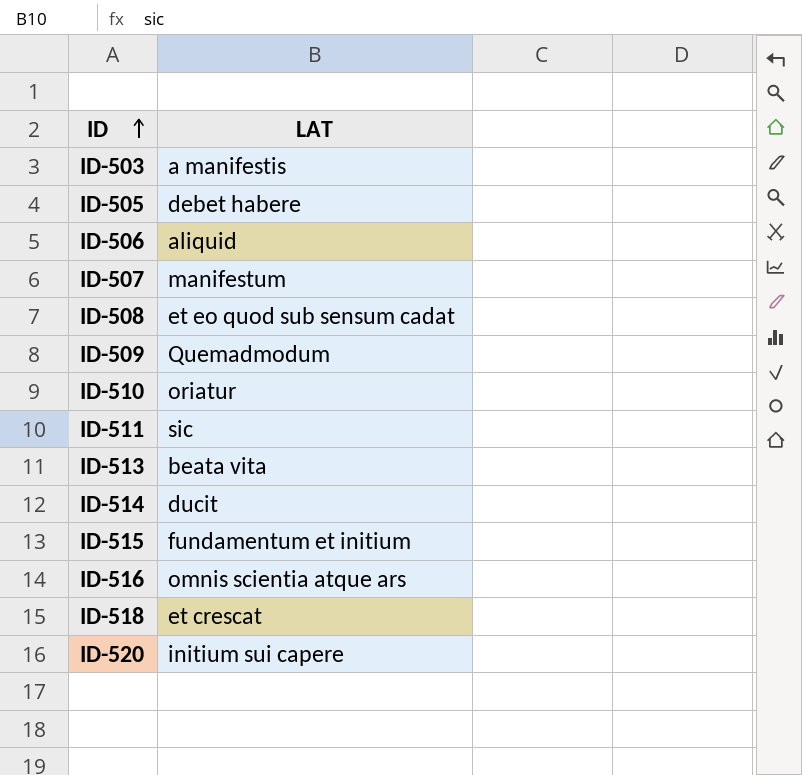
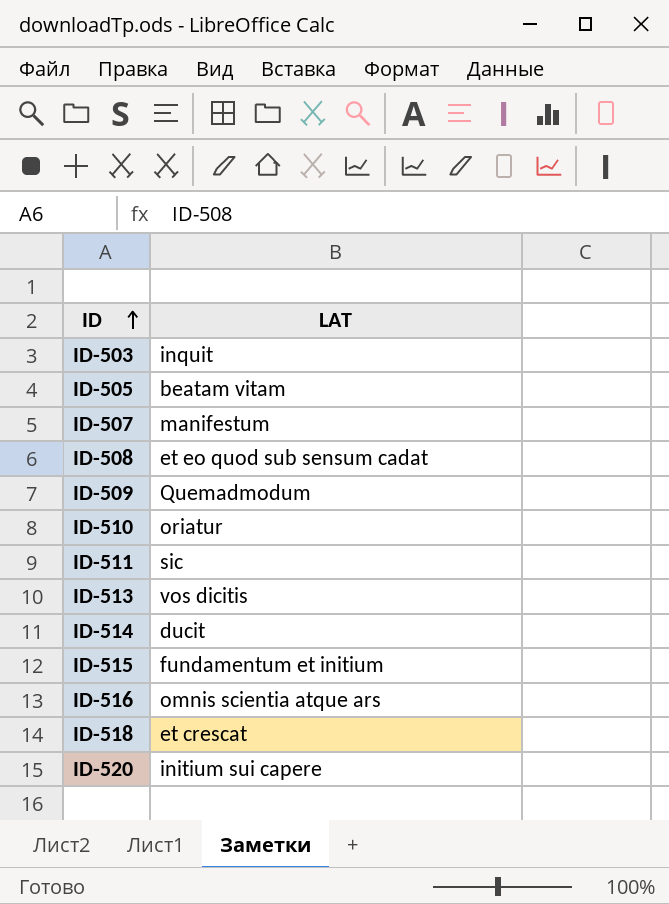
row ID-506: aliquid -> none
ID-503 | LAT: a manifestis -> inquit
ID-505 | LAT: debet habere -> beatam vitam
ID-513 | LAT: beata vita -> vos dicitis

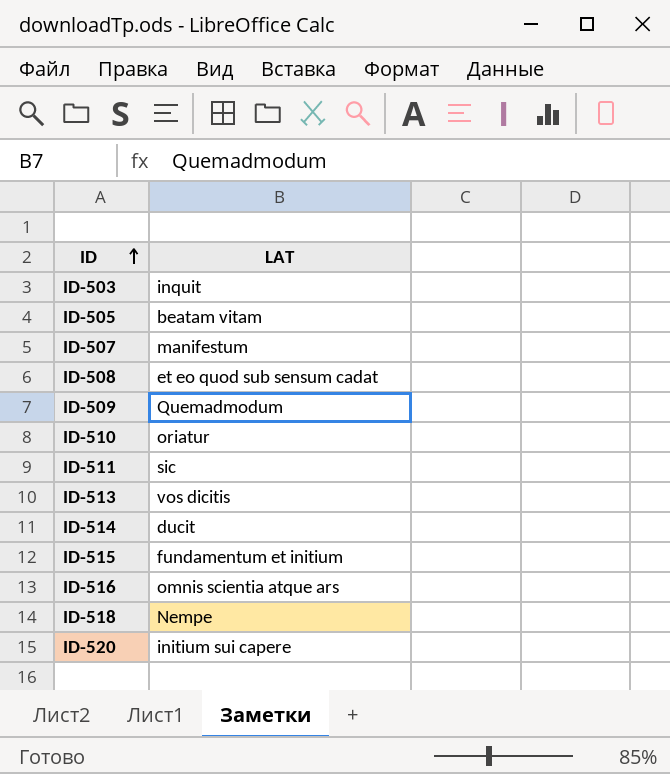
ID-518 | LAT: et crescat -> Nempe

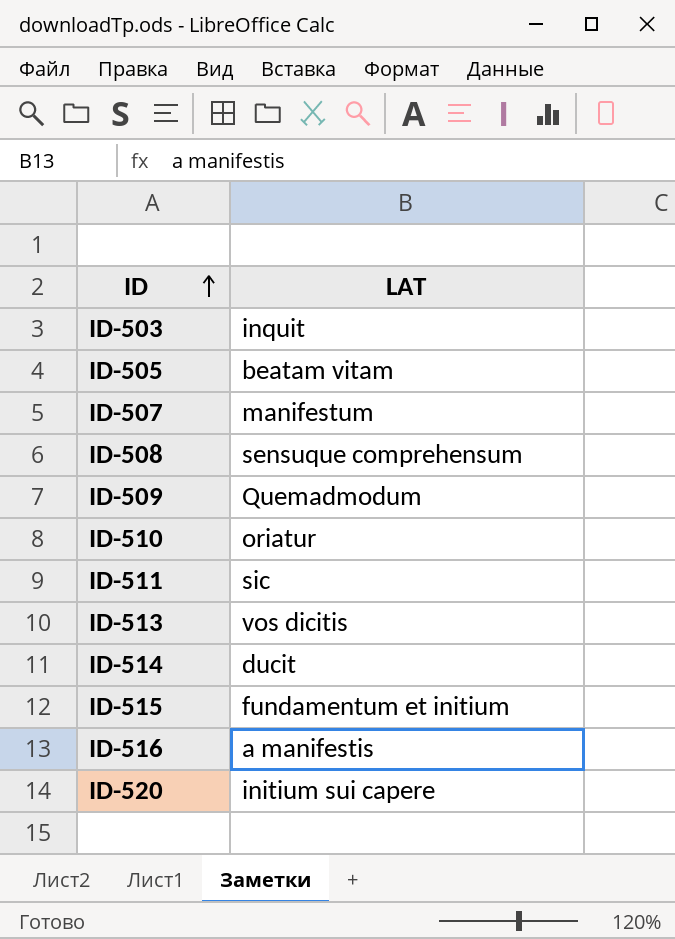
row ID-518: Nempe -> none
ID-508 | LAT: et eo quod sub sensum cadat -> sensuque comprehensum
ID-516 | LAT: omnis scientia atque ars -> a manifestis

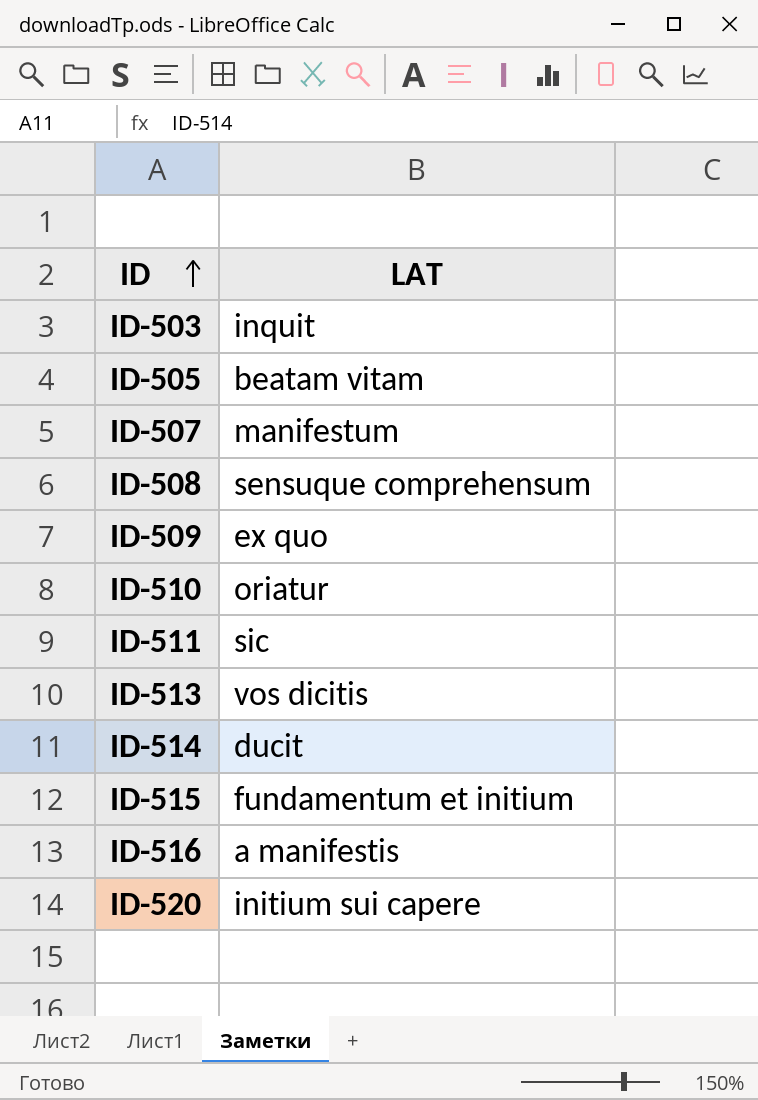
ID-509 | LAT: Quemadmodum -> ex quo

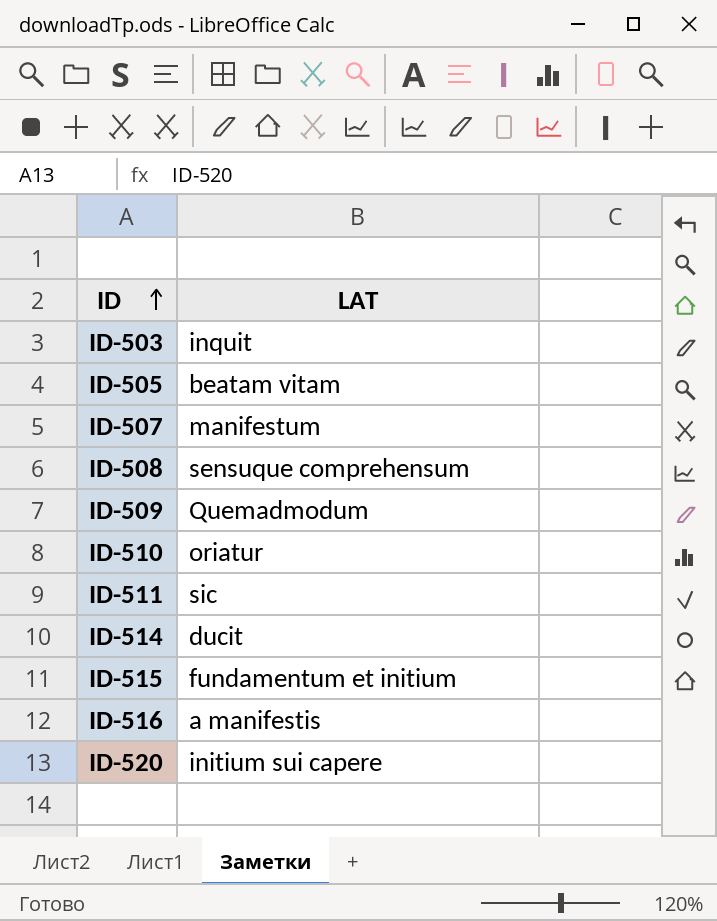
row ID-513: vos dicitis -> none
ID-509 | LAT: ex quo -> Quemadmodum

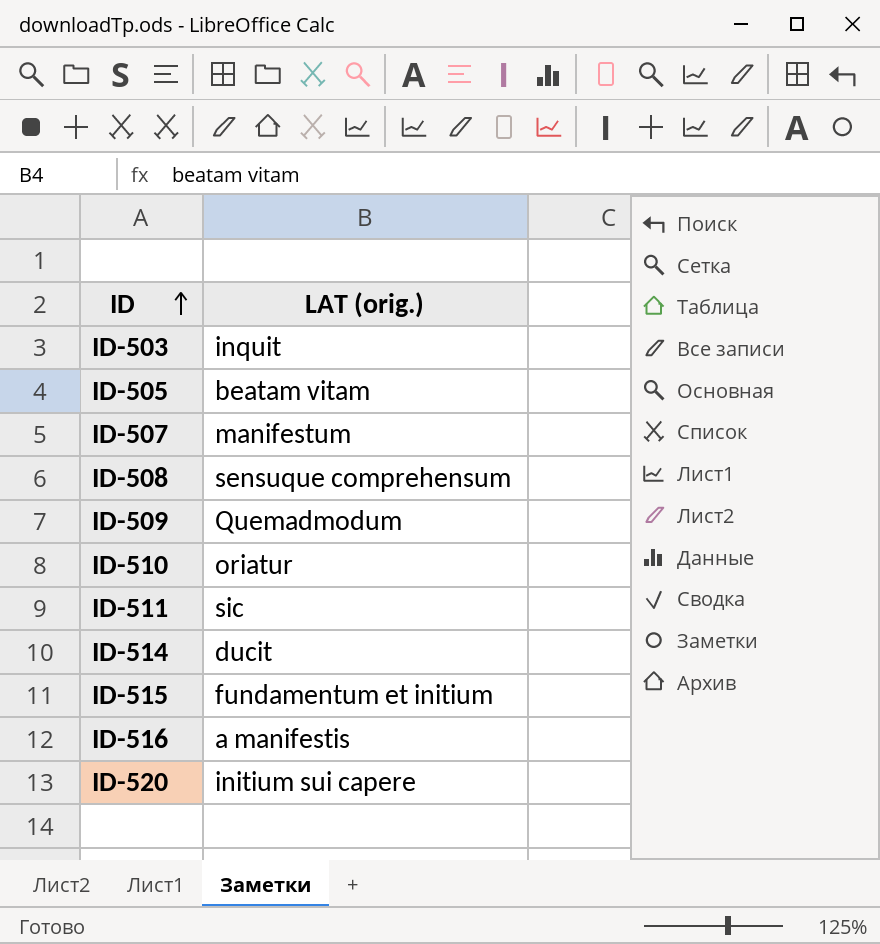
column name: LAT -> LAT (orig.)

